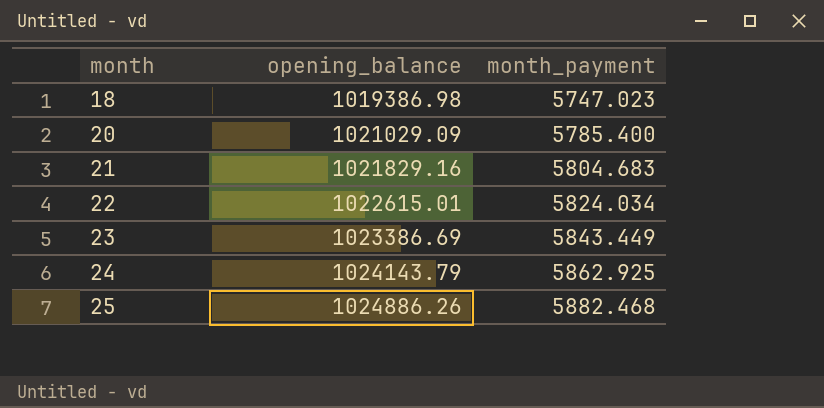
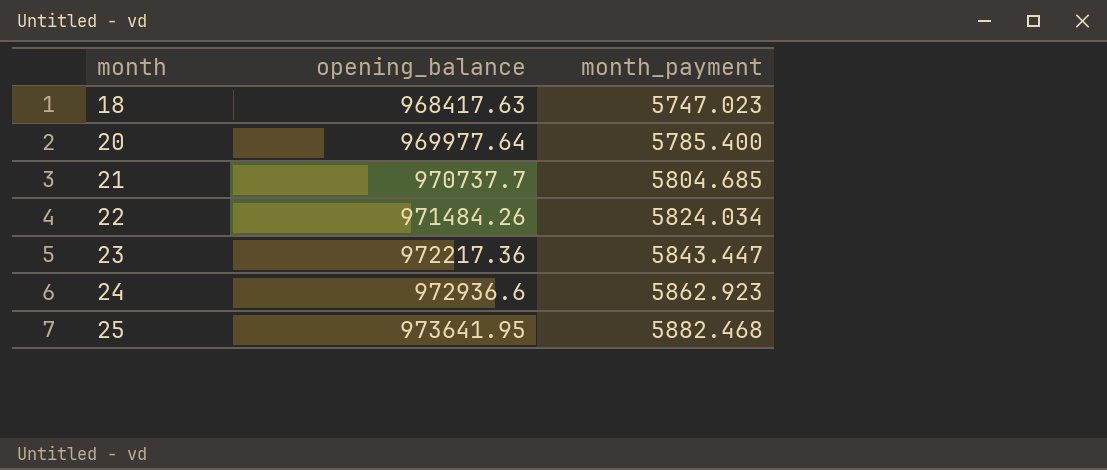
18 | opening_balance: 1019386.98 -> 968417.63
20 | opening_balance: 1021029.09 -> 969977.64
21 | opening_balance: 1021829.16 -> 970737.7
21 | month_payment: 5804.683 -> 5804.685
22 | opening_balance: 1022615.01 -> 971484.26
23 | opening_balance: 1023386.69 -> 972217.36
23 | month_payment: 5843.449 -> 5843.447
24 | opening_balance: 1024143.79 -> 972936.6
24 | month_payment: 5862.925 -> 5862.923
25 | opening_balance: 1024886.26 -> 973641.95

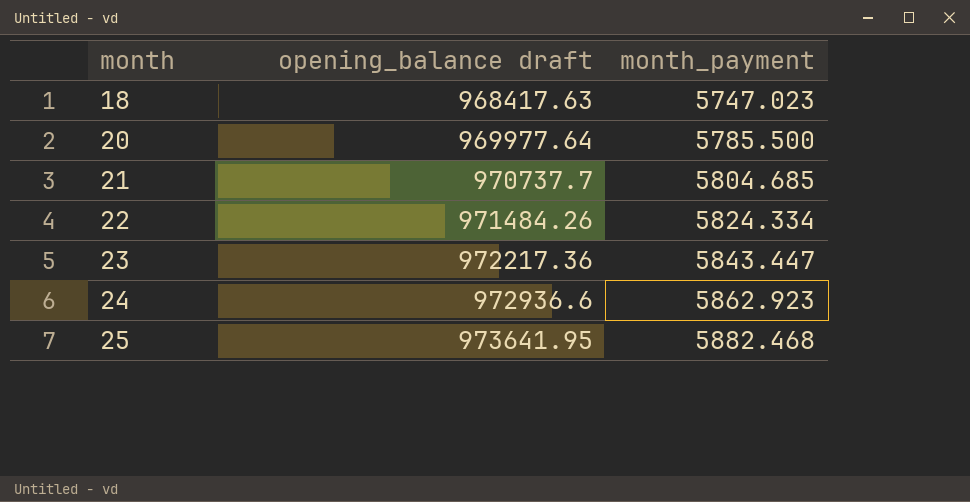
column name: opening_balance -> opening_balance draft
20 | month_payment: 5785.400 -> 5785.500
22 | month_payment: 5824.034 -> 5824.334

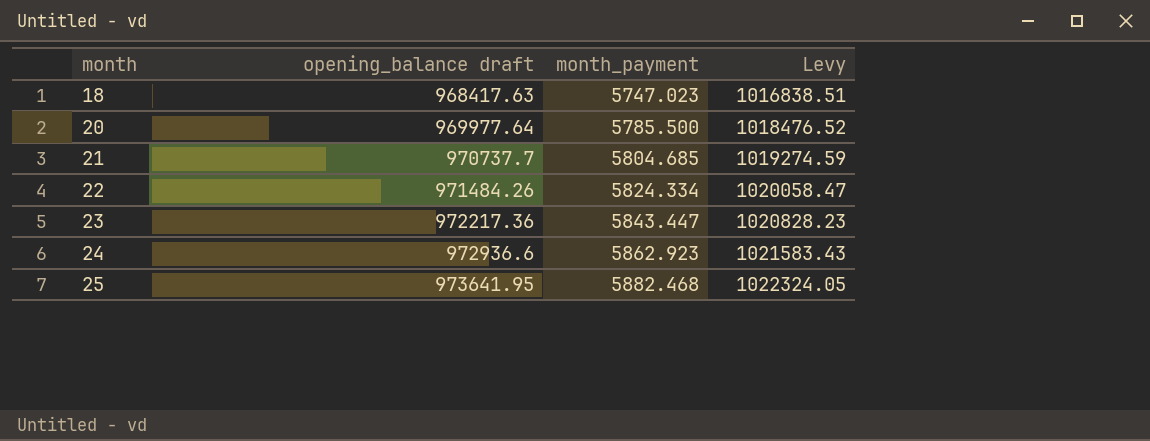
column Levy | formula: none -> [opening_balance draft] * 1.05

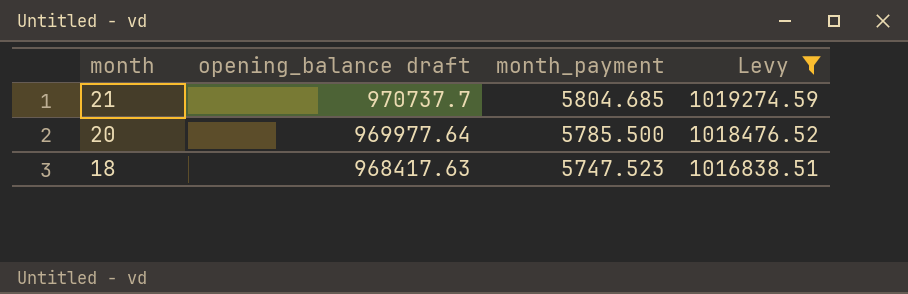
filter: none -> Levy <= 1019274.59
row order: month ascending -> month descending
18 | month_payment: 5747.023 -> 5747.523

